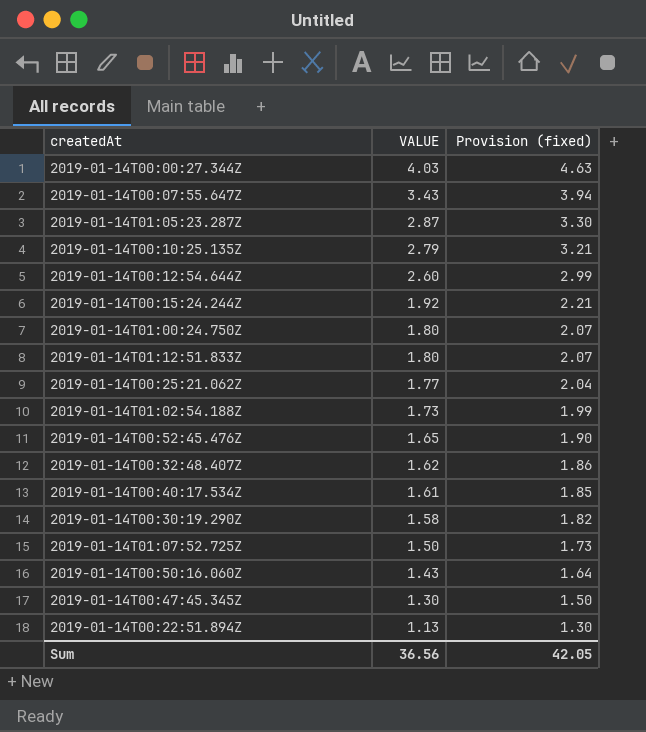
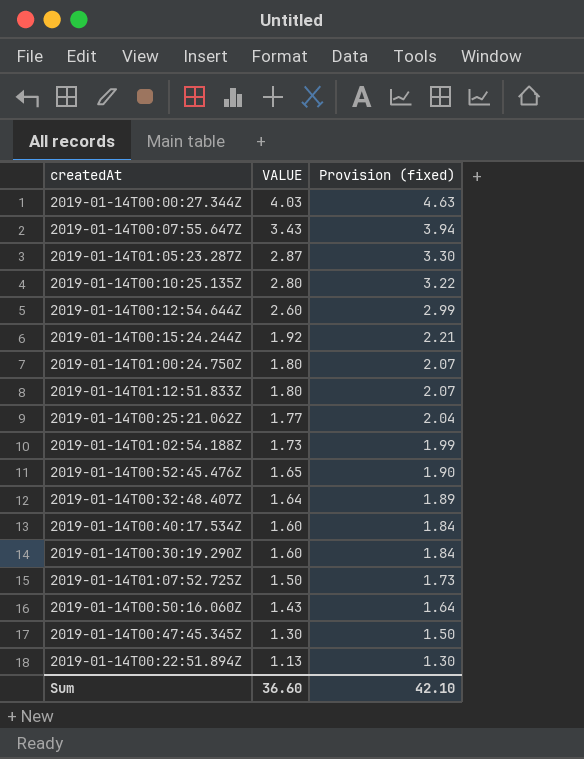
2019-01-14T00:10:25.135Z | VALUE: 2.79 -> 2.80
2019-01-14T00:10:25.135Z | Provision (fixed): 3.21 -> 3.22
2019-01-14T00:32:48.407Z | VALUE: 1.62 -> 1.64
2019-01-14T00:32:48.407Z | Provision (fixed): 1.86 -> 1.89
2019-01-14T00:40:17.534Z | VALUE: 1.61 -> 1.60
2019-01-14T00:40:17.534Z | Provision (fixed): 1.85 -> 1.84
2019-01-14T00:30:19.290Z | VALUE: 1.58 -> 1.60
2019-01-14T00:30:19.290Z | Provision (fixed): 1.82 -> 1.84
Sum | VALUE: 36.56 -> 36.60
Sum | Provision (fixed): 42.05 -> 42.10

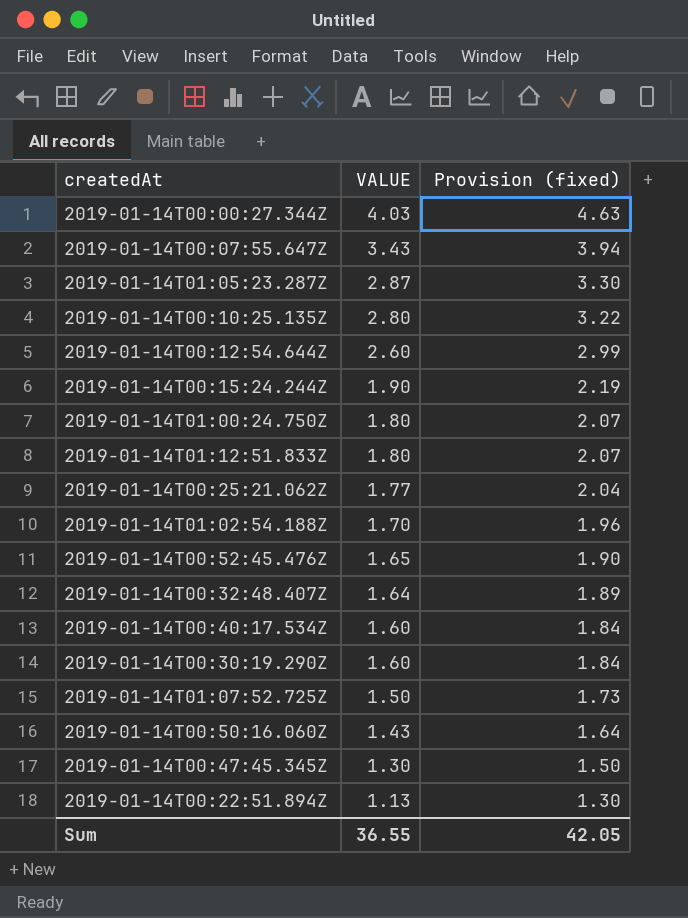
2019-01-14T00:15:24.244Z | VALUE: 1.92 -> 1.90
2019-01-14T00:15:24.244Z | Provision (fixed): 2.21 -> 2.19
2019-01-14T01:02:54.188Z | VALUE: 1.73 -> 1.70
2019-01-14T01:02:54.188Z | Provision (fixed): 1.99 -> 1.96
Sum | VALUE: 36.60 -> 36.55
Sum | Provision (fixed): 42.10 -> 42.05

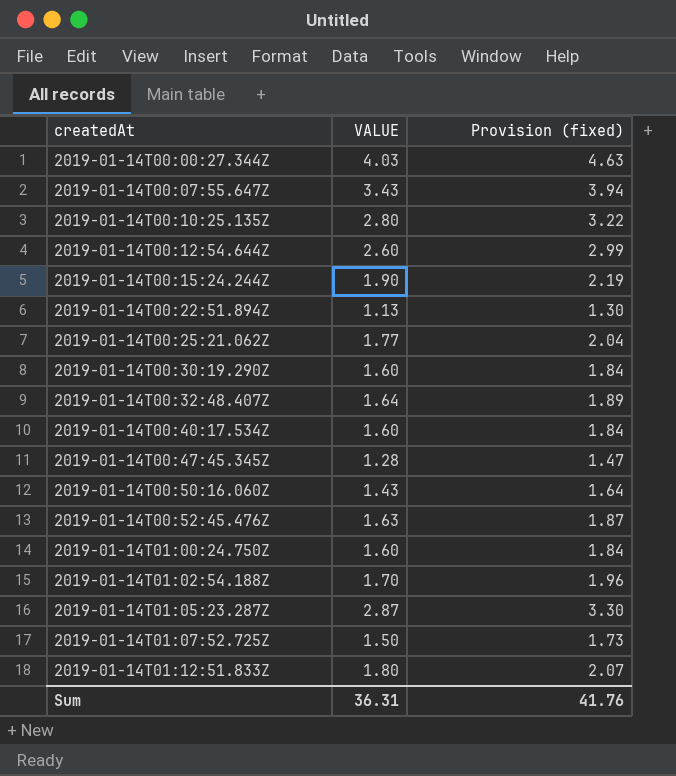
row order: VALUE descending -> createdAt ascending
2019-01-14T00:47:45.345Z | VALUE: 1.30 -> 1.28
2019-01-14T00:47:45.345Z | Provision (fixed): 1.50 -> 1.47
2019-01-14T00:52:45.476Z | VALUE: 1.65 -> 1.63
2019-01-14T00:52:45.476Z | Provision (fixed): 1.90 -> 1.87
2019-01-14T01:00:24.750Z | VALUE: 1.80 -> 1.60
2019-01-14T01:00:24.750Z | Provision (fixed): 2.07 -> 1.84
Sum | VALUE: 36.55 -> 36.31
Sum | Provision (fixed): 42.05 -> 41.76

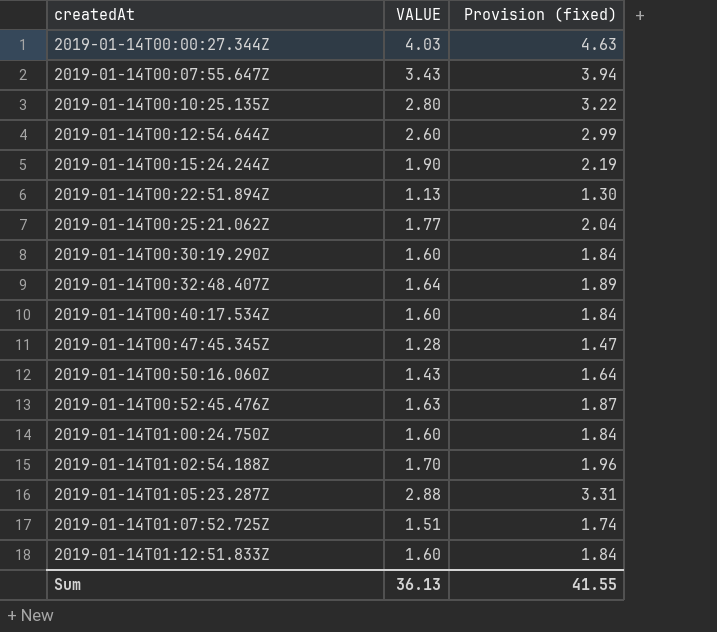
2019-01-14T01:05:23.287Z | VALUE: 2.87 -> 2.88
2019-01-14T01:05:23.287Z | Provision (fixed): 3.30 -> 3.31
2019-01-14T01:07:52.725Z | VALUE: 1.50 -> 1.51
2019-01-14T01:07:52.725Z | Provision (fixed): 1.73 -> 1.74
2019-01-14T01:12:51.833Z | VALUE: 1.80 -> 1.60
2019-01-14T01:12:51.833Z | Provision (fixed): 2.07 -> 1.84
Sum | VALUE: 36.31 -> 36.13
Sum | Provision (fixed): 41.76 -> 41.55

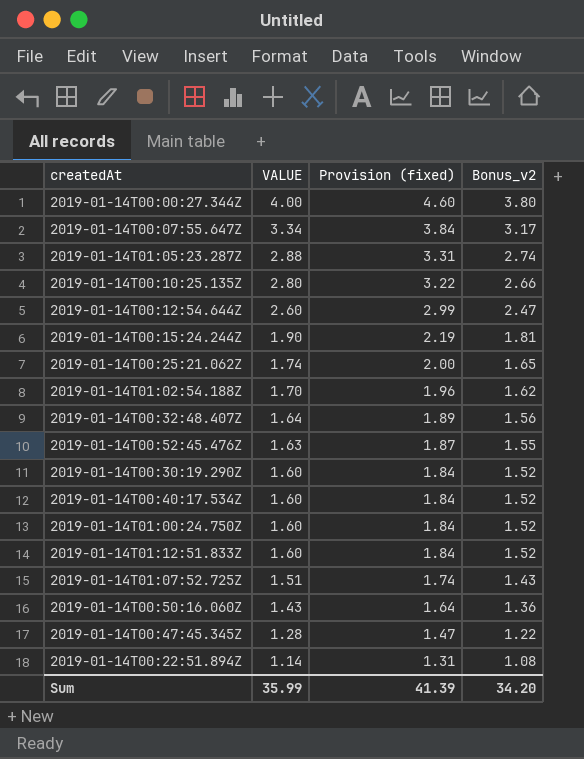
row order: createdAt ascending -> VALUE descending
column Bonus_v2 | formula: none -> [VALUE] * 0.95
2019-01-14T00:00:27.344Z | VALUE: 4.03 -> 4.00
2019-01-14T00:00:27.344Z | Provision (fixed): 4.63 -> 4.60
2019-01-14T00:07:55.647Z | VALUE: 3.43 -> 3.34
2019-01-14T00:07:55.647Z | Provision (fixed): 3.94 -> 3.84
2019-01-14T00:25:21.062Z | VALUE: 1.77 -> 1.74
2019-01-14T00:25:21.062Z | Provision (fixed): 2.04 -> 2.00
2019-01-14T00:22:51.894Z | VALUE: 1.13 -> 1.14
2019-01-14T00:22:51.894Z | Provision (fixed): 1.30 -> 1.31
Sum | VALUE: 36.13 -> 35.99
Sum | Provision (fixed): 41.55 -> 41.39

